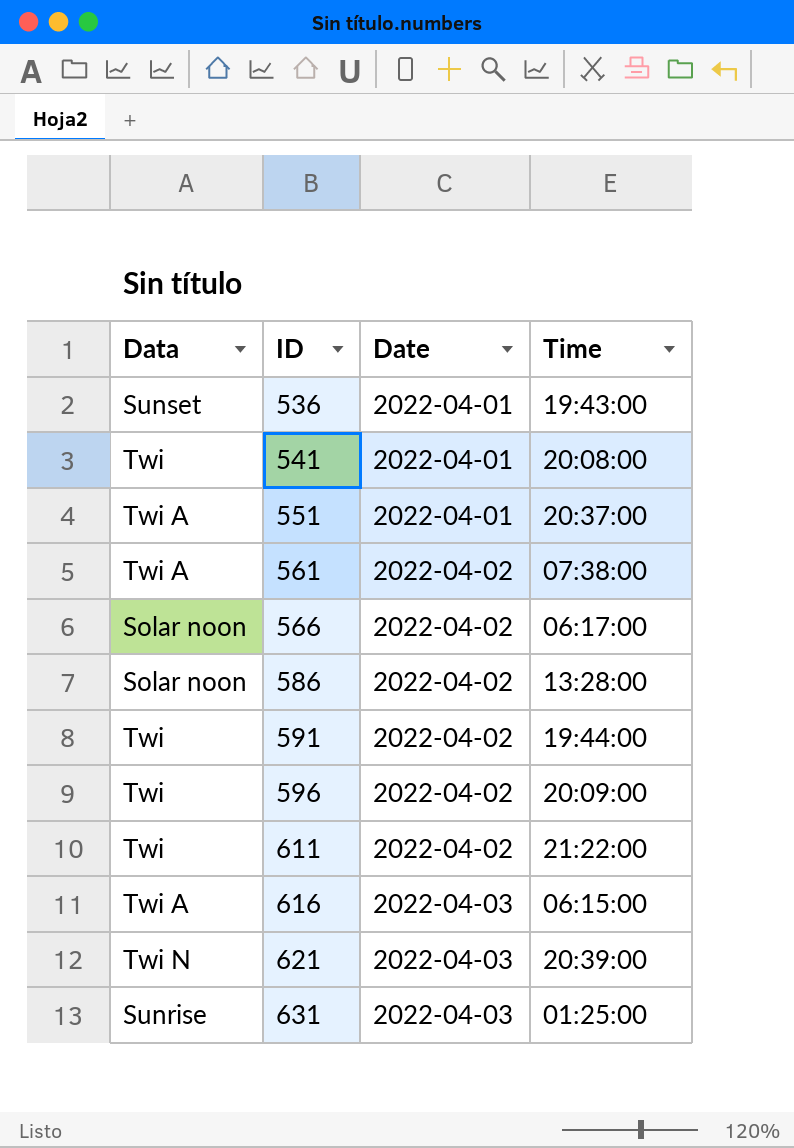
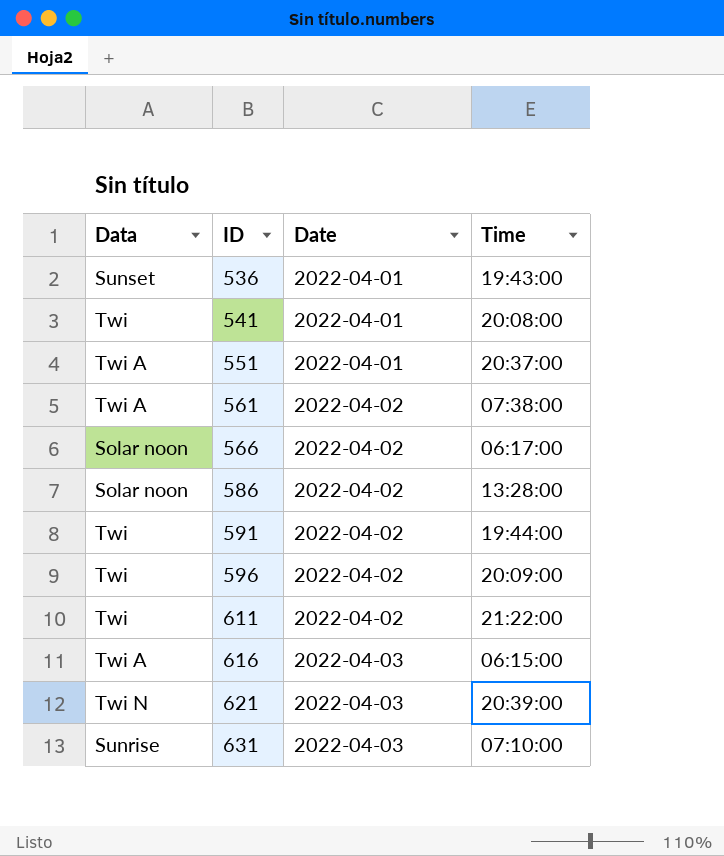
631 | Time: 01:25:00 -> 07:10:00

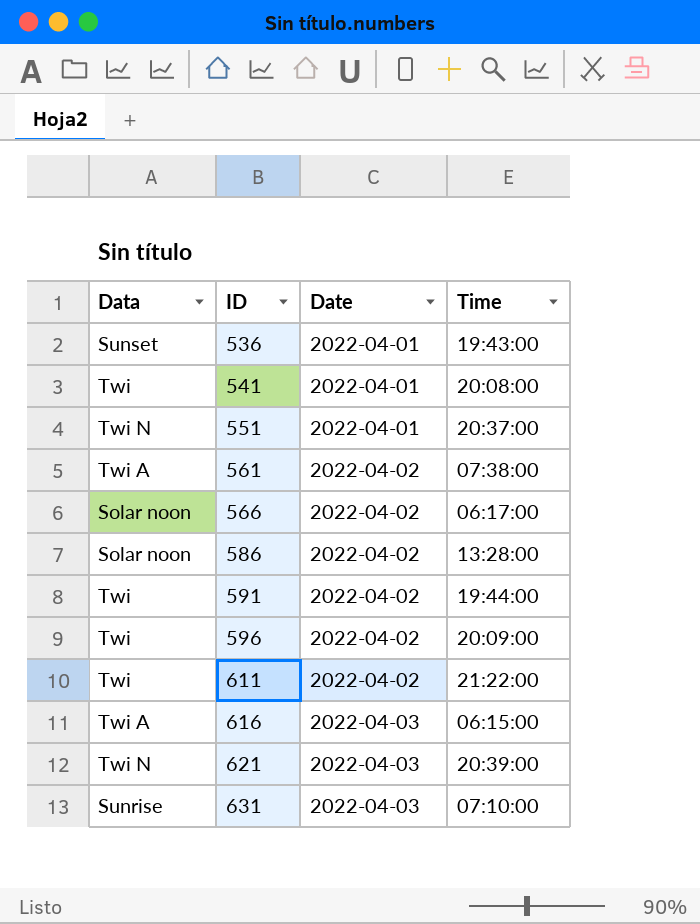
551 | Data: Twi A -> Twi N

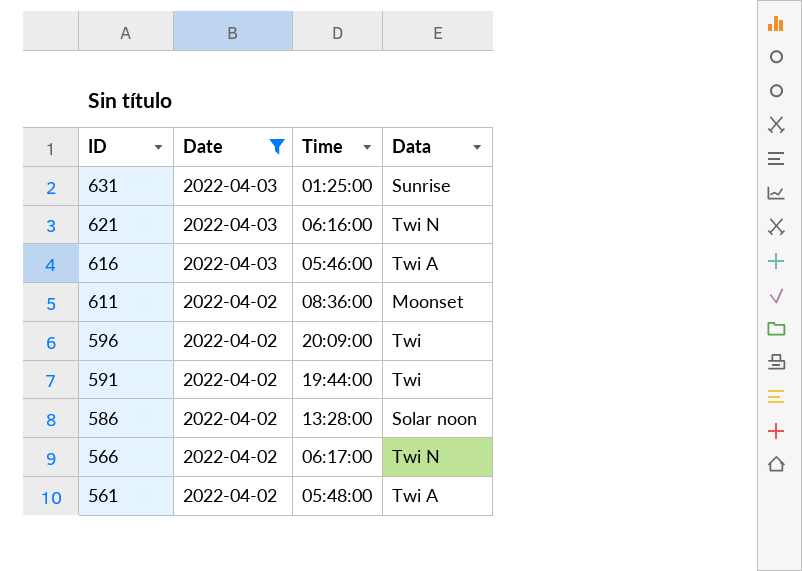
filter: none -> Date != 2022-04-01
row order: ID ascending -> ID descending
column Data | position: 1 -> 4
631 | Time: 07:10:00 -> 01:25:00
621 | Time: 20:39:00 -> 06:16:00
616 | Time: 06:15:00 -> 05:46:00
611 | Time: 21:22:00 -> 08:36:00
611 | Data: Twi -> Moonset
566 | Data: Solar noon -> Twi N
561 | Time: 07:38:00 -> 05:48:00

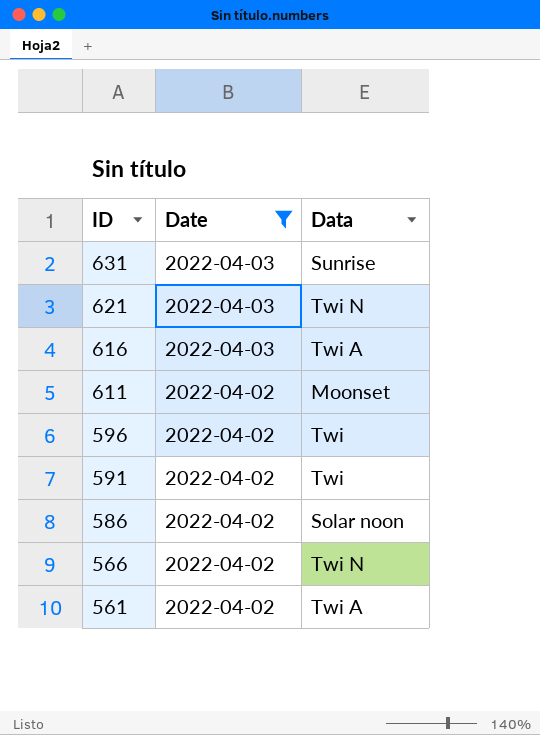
column Time | position: 3 -> none

